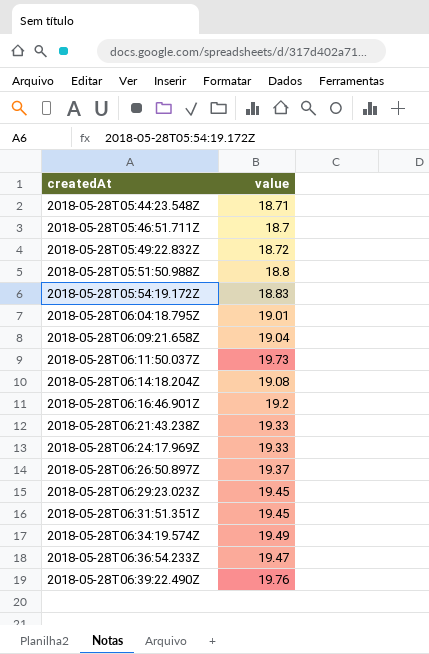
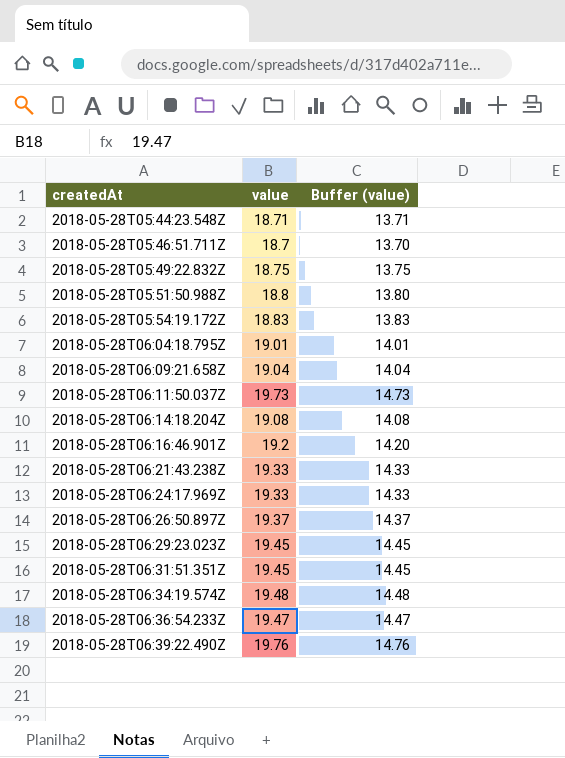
column Buffer (value) | formula: none -> [value] - 5
2018-05-28T05:49:22.832Z | value: 18.72 -> 18.75
2018-05-28T06:34:19.574Z | value: 19.49 -> 19.48

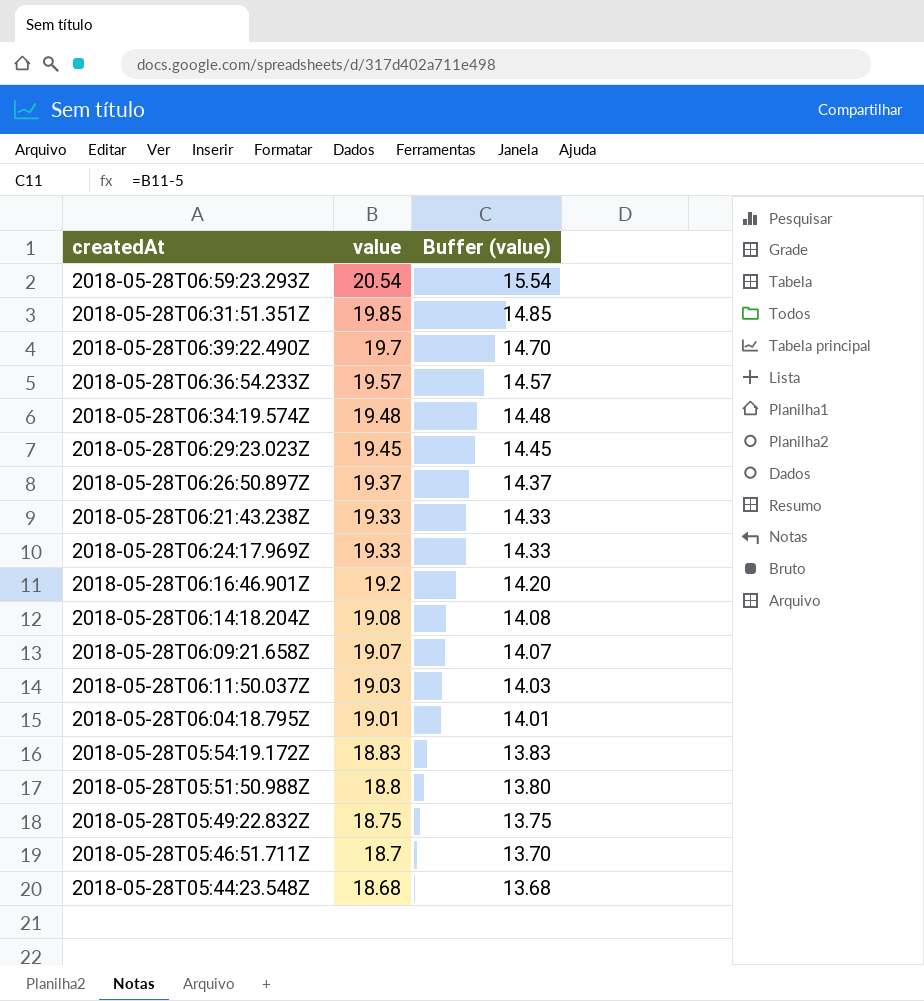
row order: createdAt ascending -> value descending
row 2018-05-28T06:59:23.293Z: none -> 20.54 | 15.54
2018-05-28T06:31:51.351Z | value: 19.45 -> 19.85
2018-05-28T06:31:51.351Z | Buffer (value): 14.45 -> 14.85
2018-05-28T06:39:22.490Z | value: 19.76 -> 19.7
2018-05-28T06:39:22.490Z | Buffer (value): 14.76 -> 14.70
2018-05-28T06:36:54.233Z | value: 19.47 -> 19.57
2018-05-28T06:36:54.233Z | Buffer (value): 14.47 -> 14.57
2018-05-28T06:09:21.658Z | value: 19.04 -> 19.07
2018-05-28T06:09:21.658Z | Buffer (value): 14.04 -> 14.07
2018-05-28T06:11:50.037Z | value: 19.73 -> 19.03
2018-05-28T06:11:50.037Z | Buffer (value): 14.73 -> 14.03
2018-05-28T05:44:23.548Z | value: 18.71 -> 18.68
2018-05-28T05:44:23.548Z | Buffer (value): 13.71 -> 13.68

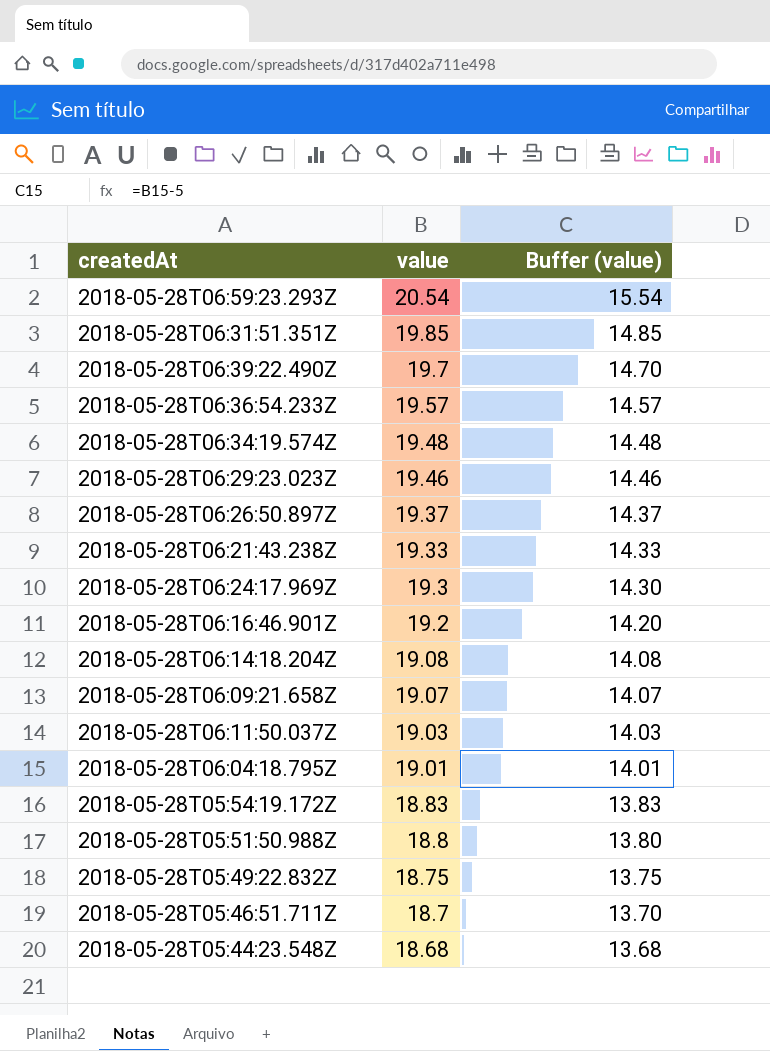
2018-05-28T06:29:23.023Z | value: 19.45 -> 19.46
2018-05-28T06:29:23.023Z | Buffer (value): 14.45 -> 14.46
2018-05-28T06:24:17.969Z | value: 19.33 -> 19.3
2018-05-28T06:24:17.969Z | Buffer (value): 14.33 -> 14.30

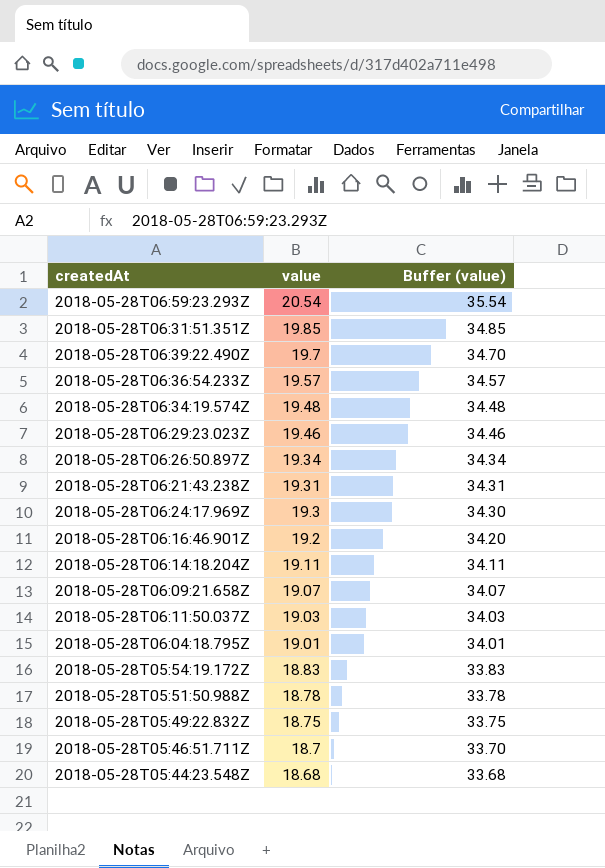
column Buffer (value) | formula: [value] - 5 -> [value] + 15
2018-05-28T06:26:50.897Z | value: 19.37 -> 19.34
2018-05-28T06:21:43.238Z | value: 19.33 -> 19.31
2018-05-28T06:14:18.204Z | value: 19.08 -> 19.11
2018-05-28T05:51:50.988Z | value: 18.8 -> 18.78

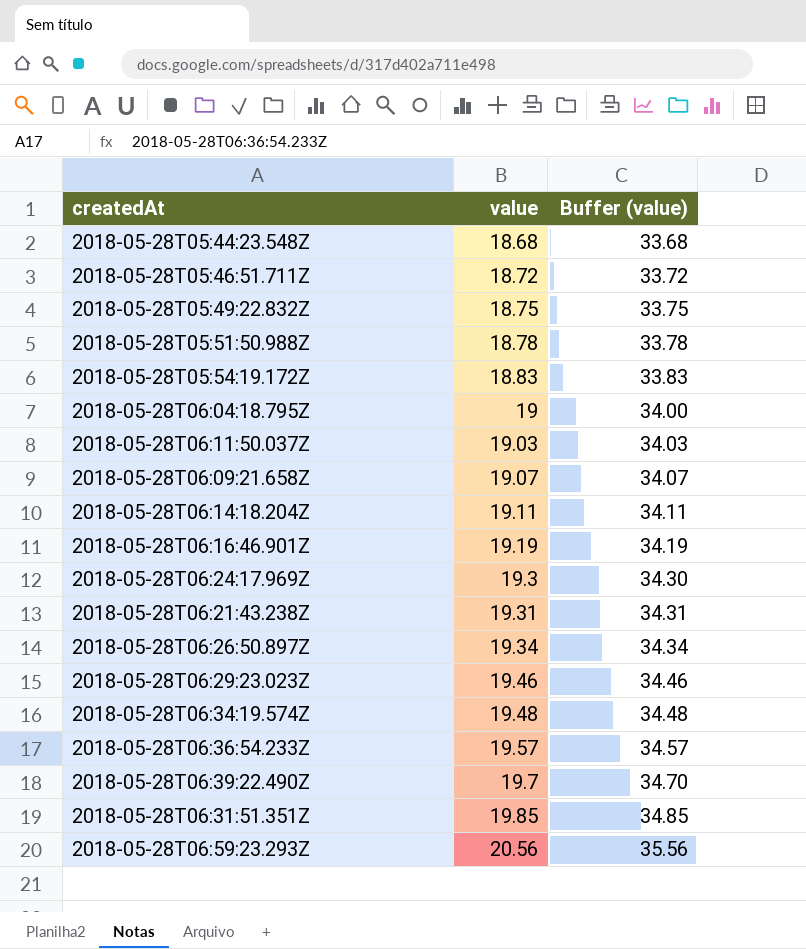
row order: value descending -> value ascending
2018-05-28T05:46:51.711Z | value: 18.7 -> 18.72
2018-05-28T05:46:51.711Z | Buffer (value): 33.70 -> 33.72
2018-05-28T06:04:18.795Z | value: 19.01 -> 19
2018-05-28T06:04:18.795Z | Buffer (value): 34.01 -> 34.00
2018-05-28T06:16:46.901Z | value: 19.2 -> 19.19
2018-05-28T06:16:46.901Z | Buffer (value): 34.20 -> 34.19
2018-05-28T06:59:23.293Z | value: 20.54 -> 20.56
2018-05-28T06:59:23.293Z | Buffer (value): 35.54 -> 35.56

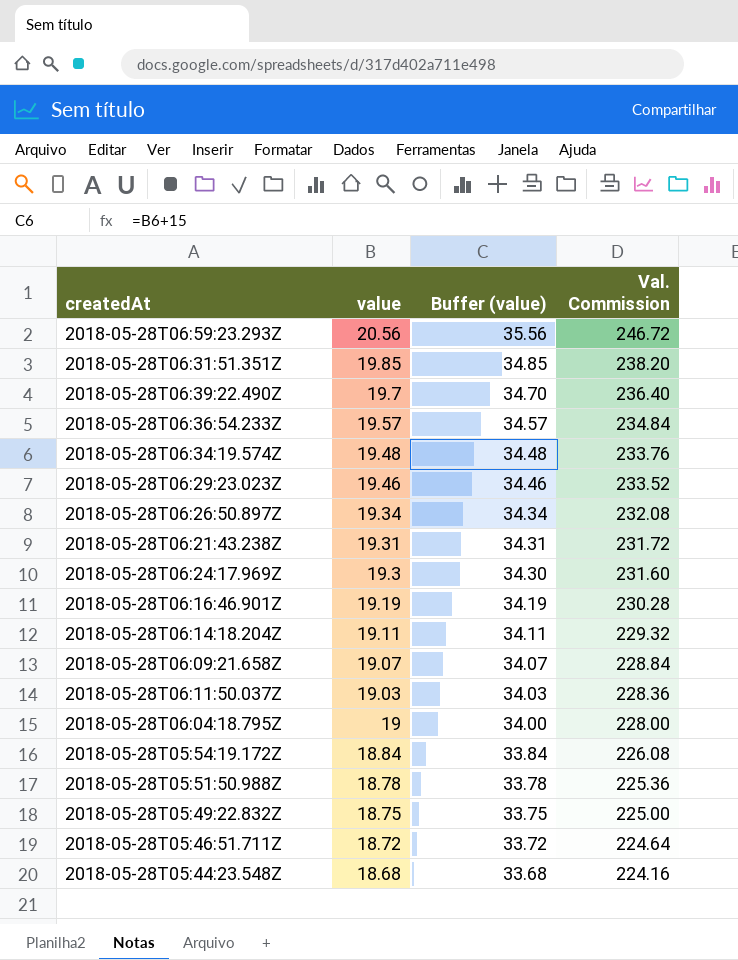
row order: value ascending -> value descending
column Val. Commission | formula: none -> [value] * 12
2018-05-28T05:54:19.172Z | value: 18.83 -> 18.84
2018-05-28T05:54:19.172Z | Buffer (value): 33.83 -> 33.84

